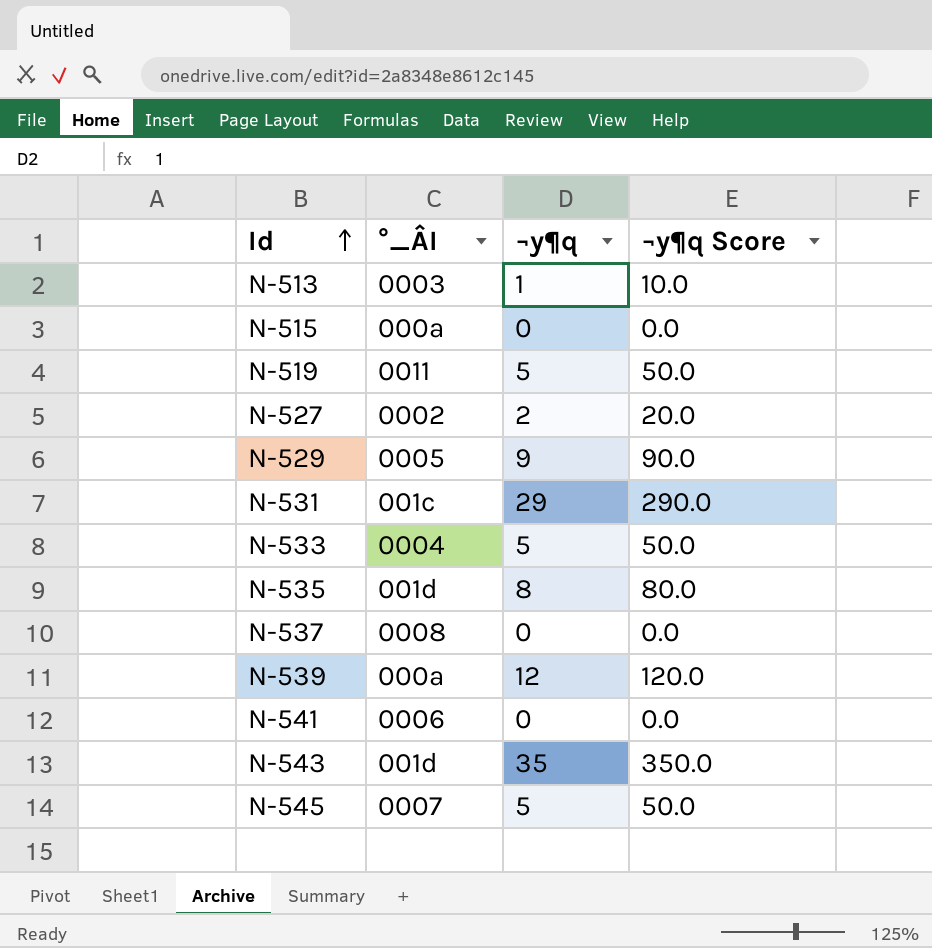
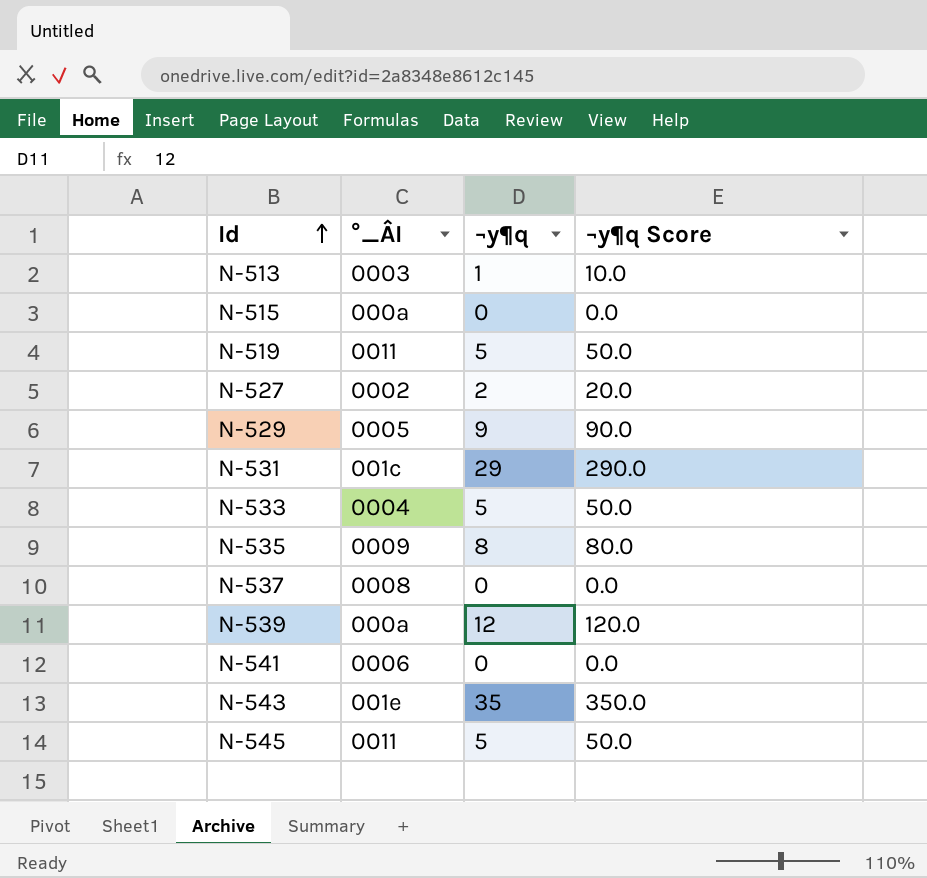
N-535 | °_ÂI: 001d -> 0009
N-543 | °_ÂI: 001d -> 001e
N-545 | °_ÂI: 0007 -> 0011

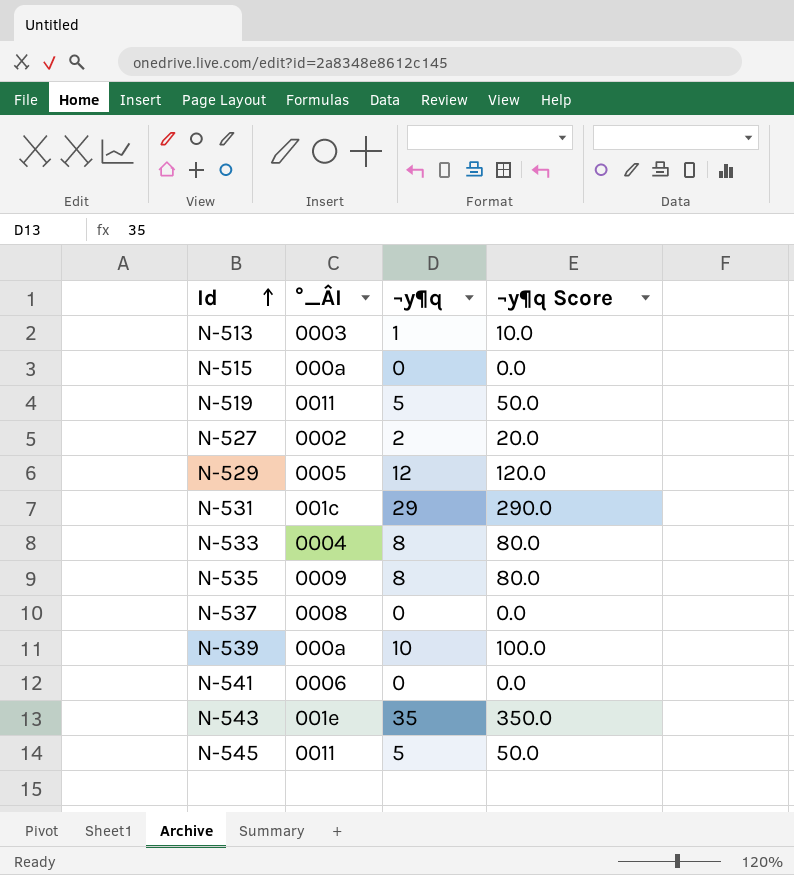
N-529 | ¬y¶q: 9 -> 12
N-529 | ¬y¶q Score: 90.0 -> 120.0
N-533 | ¬y¶q: 5 -> 8
N-533 | ¬y¶q Score: 50.0 -> 80.0
N-539 | ¬y¶q: 12 -> 10
N-539 | ¬y¶q Score: 120.0 -> 100.0

